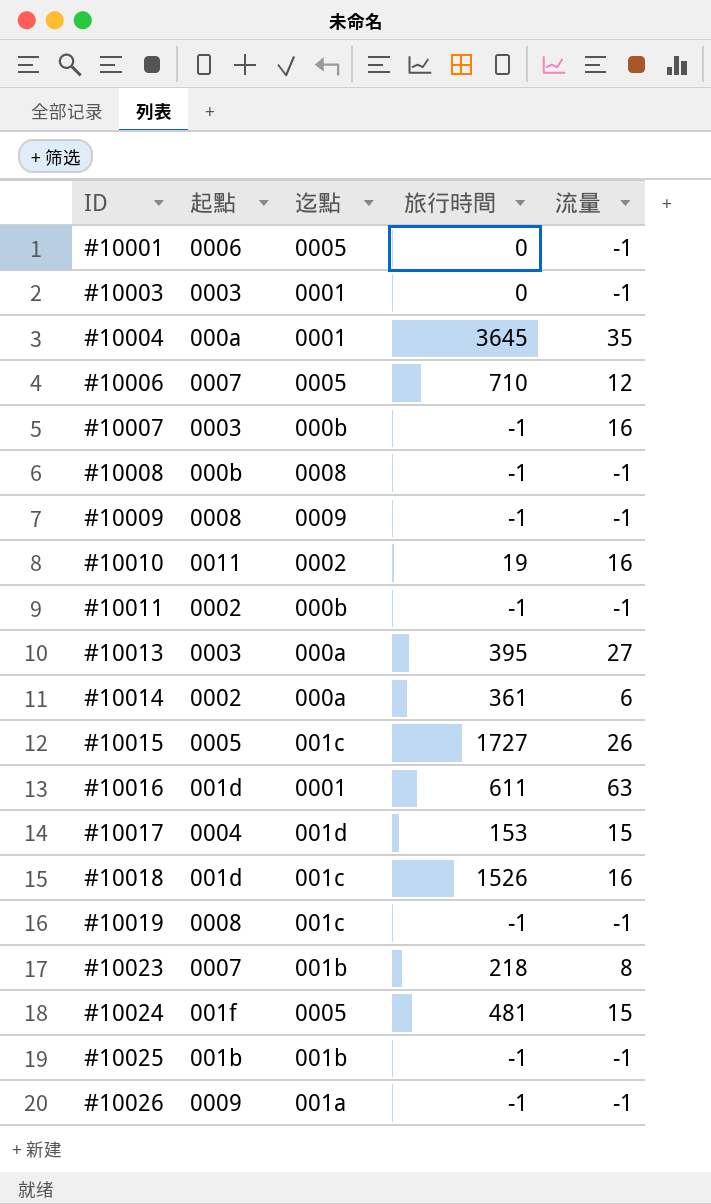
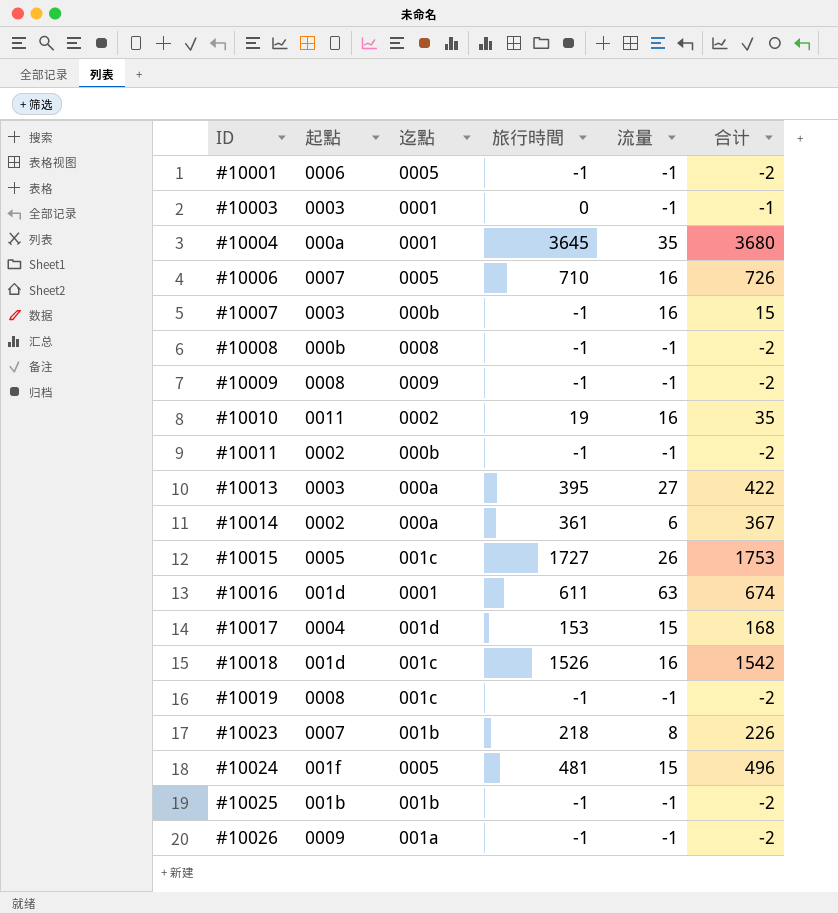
column 合计 | formula: none -> [旅行時間] + [流量]
#10001 | 旅行時間: 0 -> -1
#10006 | 流量: 12 -> 16

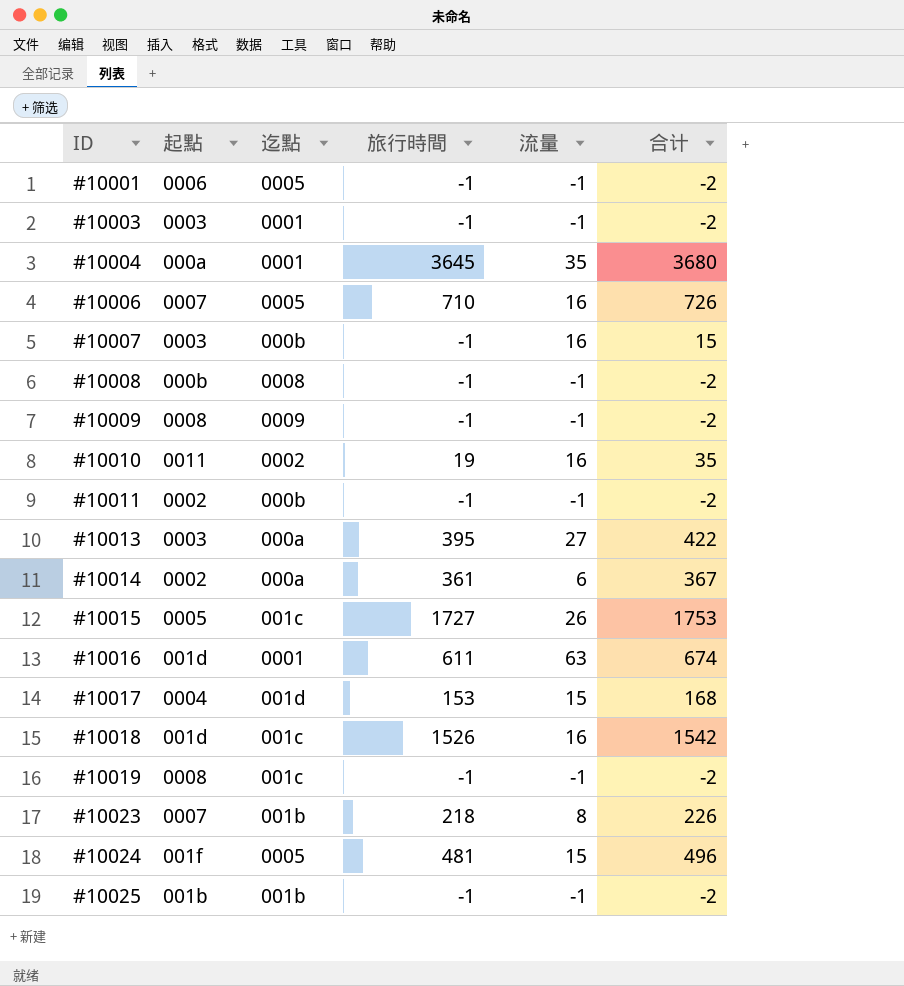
row #10026: 0009 | 001a | -1 | -1 | -2 -> none
#10003 | 旅行時間: 0 -> -1
#10003 | 合计: -1 -> -2

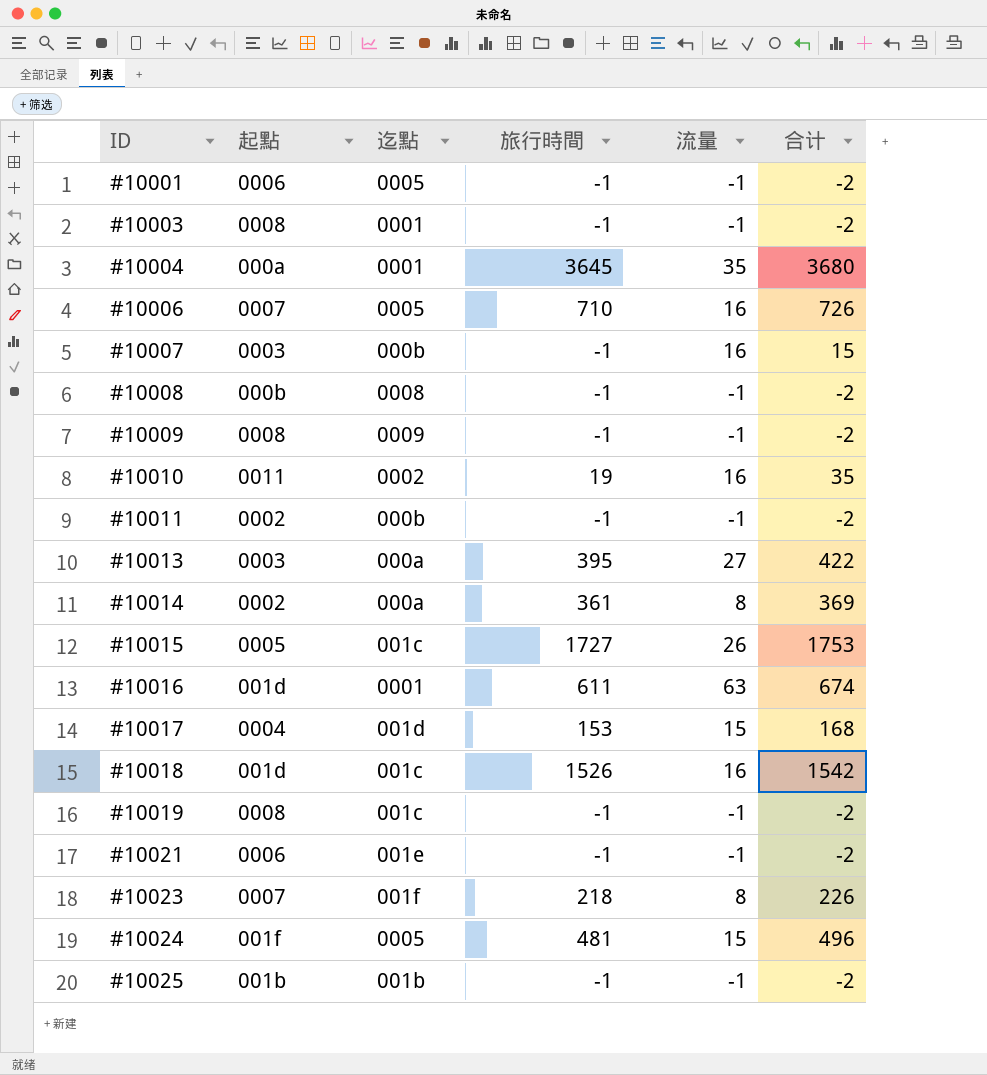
#10003 | 起點: 0003 -> 0008
#10014 | 流量: 6 -> 8
#10014 | 合计: 367 -> 369
row #10021: none -> 0006 | 001e | -1 | -1 | -2
#10023 | 迄點: 001b -> 001f

